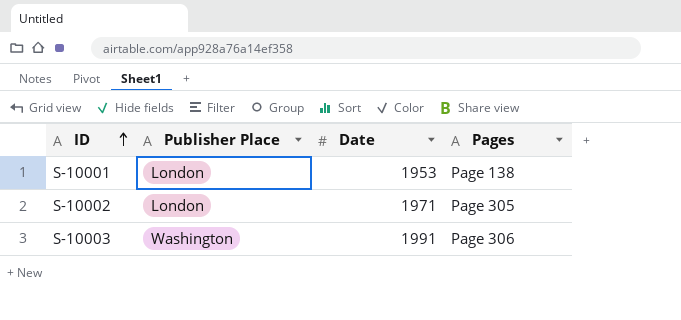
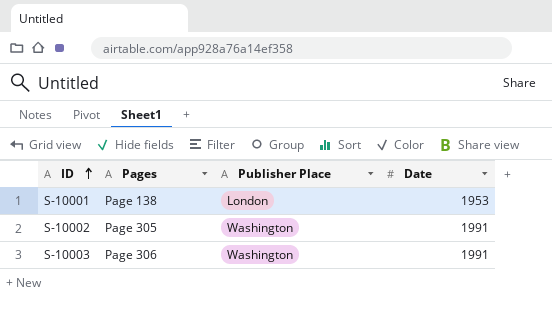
column Pages | position: 4 -> 2
S-10002 | Publisher Place: London -> Washington
S-10002 | Date: 1971 -> 1991

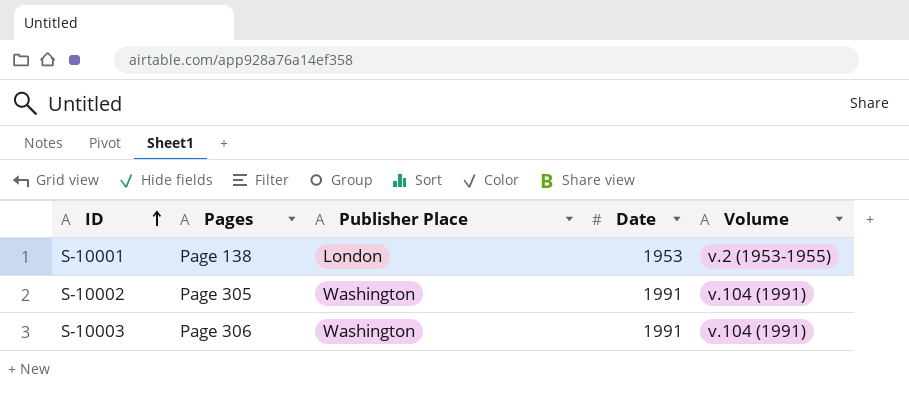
column Volume | position: none -> 5

